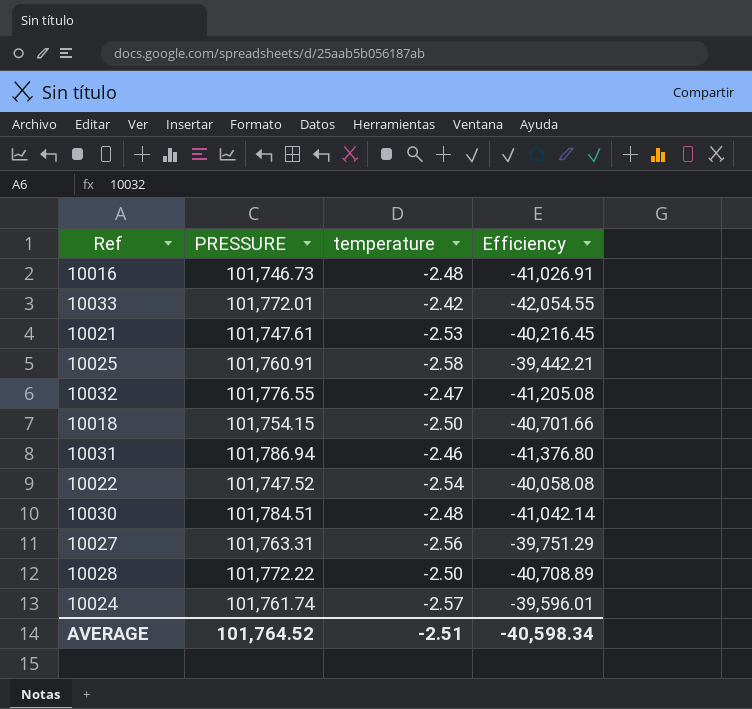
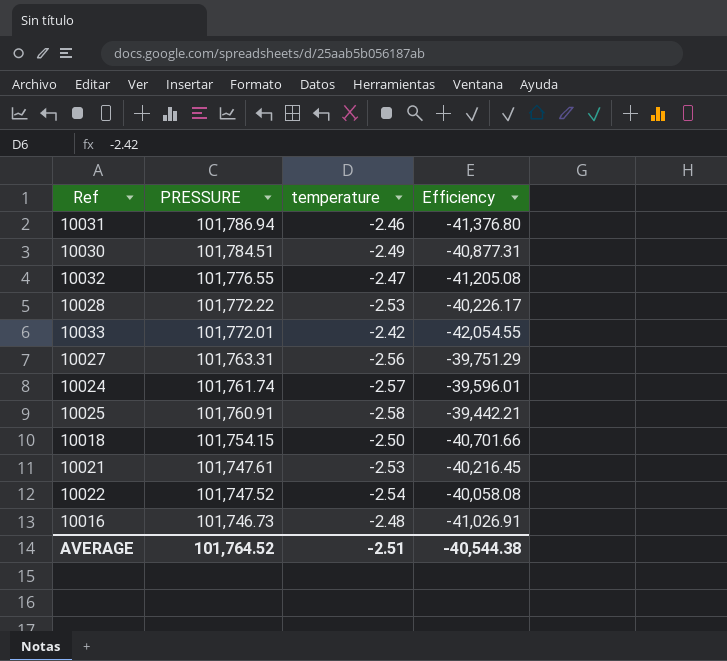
row order: none -> PRESSURE descending
10030 | temperature: -2.48 -> -2.49
10030 | Efficiency: -41,042.14 -> -40,877.31
10028 | temperature: -2.50 -> -2.53
10028 | Efficiency: -40,708.89 -> -40,226.17
AVERAGE | Efficiency: -40,598.34 -> -40,544.38

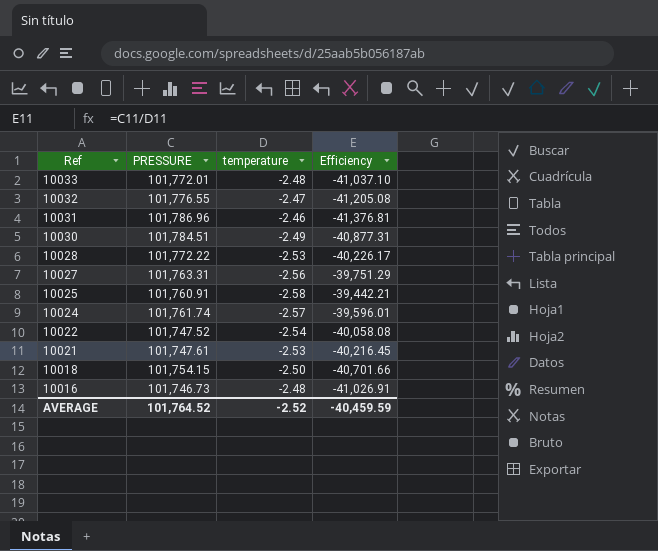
row order: PRESSURE descending -> Ref descending
10033 | temperature: -2.42 -> -2.48
10033 | Efficiency: -42,054.55 -> -41,037.10
10031 | PRESSURE: 101,786.94 -> 101,786.96
10031 | Efficiency: -41,376.80 -> -41,376.81
AVERAGE | temperature: -2.51 -> -2.52
AVERAGE | Efficiency: -40,544.38 -> -40,459.59

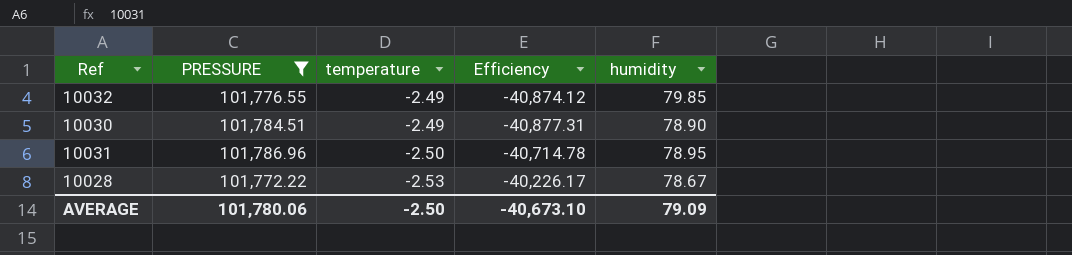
filter: none -> PRESSURE >= 101,772.22
row order: Ref descending -> temperature descending
column humidity | position: none -> 5
10032 | temperature: -2.47 -> -2.49
10032 | Efficiency: -41,205.08 -> -40,874.12
10031 | temperature: -2.46 -> -2.50
10031 | Efficiency: -41,376.81 -> -40,714.78
AVERAGE | PRESSURE: 101,764.52 -> 101,780.06
AVERAGE | temperature: -2.52 -> -2.50
AVERAGE | Efficiency: -40,459.59 -> -40,673.10

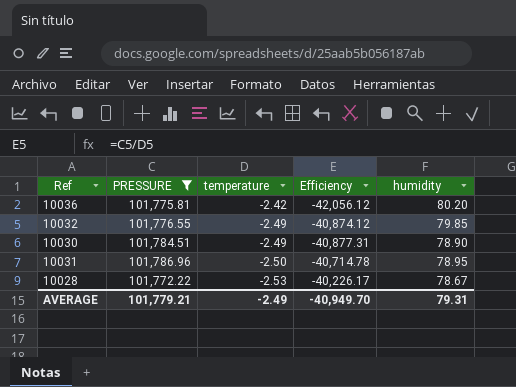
row 10036: none -> 101,775.81 | -2.42 | -42,056.12 | 80.20
AVERAGE | PRESSURE: 101,780.06 -> 101,779.21
AVERAGE | temperature: -2.50 -> -2.49
AVERAGE | Efficiency: -40,673.10 -> -40,949.70
AVERAGE | humidity: 79.09 -> 79.31

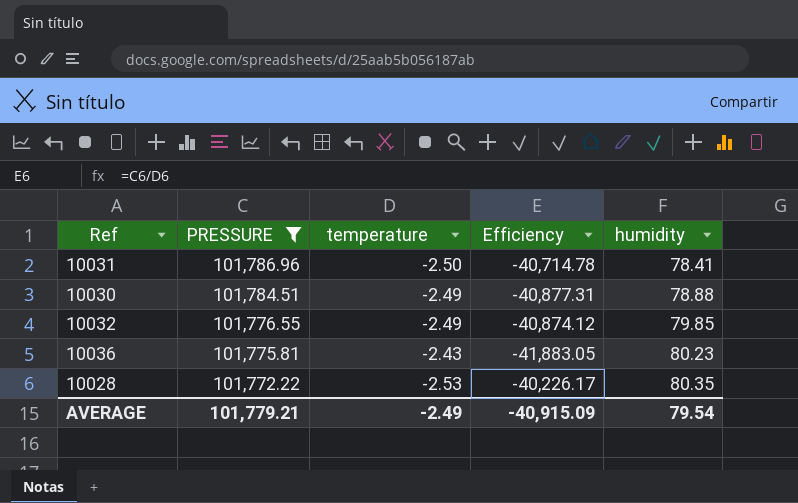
row order: temperature descending -> PRESSURE descending
10031 | humidity: 78.95 -> 78.41
10030 | humidity: 78.90 -> 78.88
10036 | temperature: -2.42 -> -2.43
10036 | Efficiency: -42,056.12 -> -41,883.05
10036 | humidity: 80.20 -> 80.23
10028 | humidity: 78.67 -> 80.35
AVERAGE | Efficiency: -40,949.70 -> -40,915.09
AVERAGE | humidity: 79.31 -> 79.54

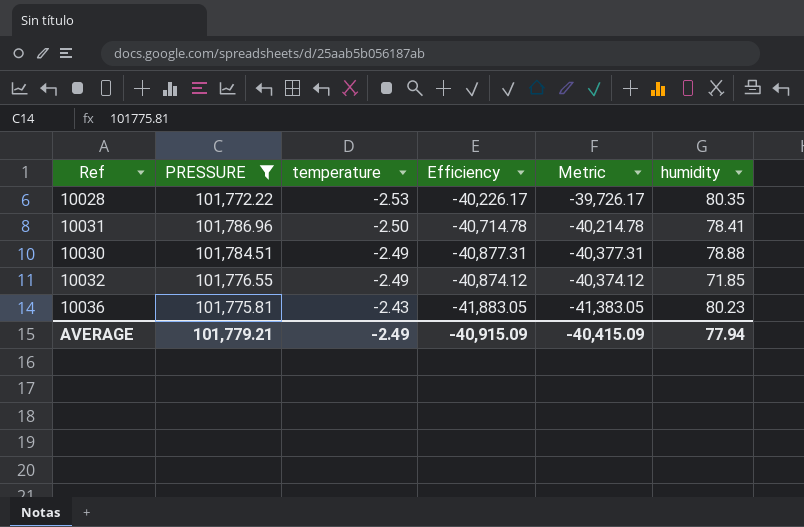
row order: PRESSURE descending -> temperature ascending
column Metric | formula: none -> [Efficiency] + 500
10032 | humidity: 79.85 -> 71.85
AVERAGE | humidity: 79.54 -> 77.94

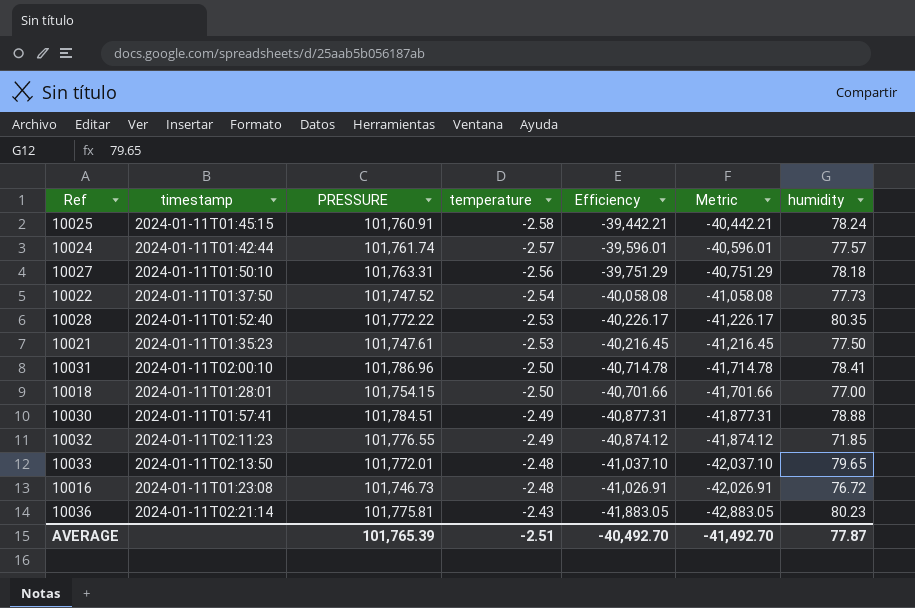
filter: PRESSURE >= 101,772.22 -> none
column timestamp | position: none -> 2
column Metric | formula: [Efficiency] + 500 -> [Efficiency] - 1000
AVERAGE | PRESSURE: 101,779.21 -> 101,765.39
AVERAGE | temperature: -2.49 -> -2.51
AVERAGE | Efficiency: -40,915.09 -> -40,492.70
AVERAGE | Metric: -40,415.09 -> -41,492.70
AVERAGE | humidity: 77.94 -> 77.87

